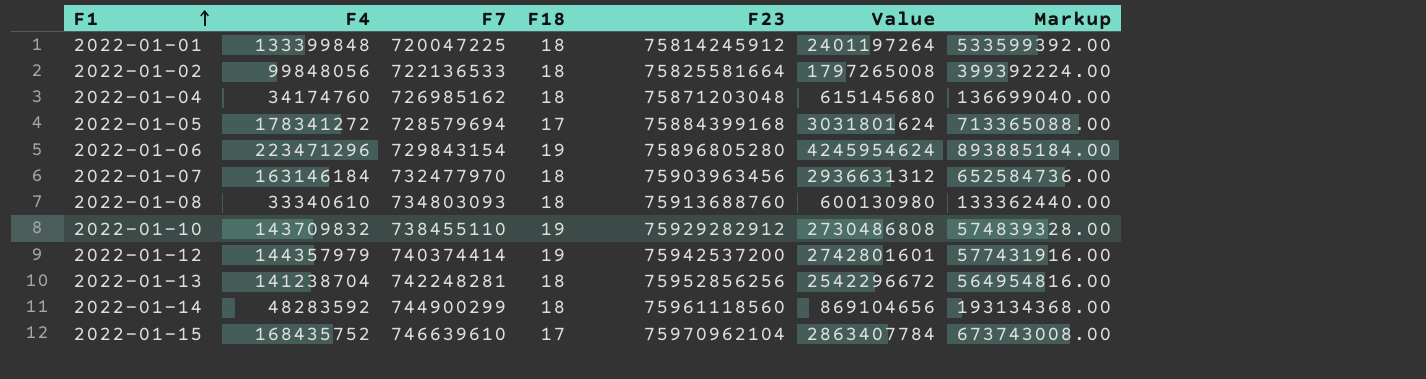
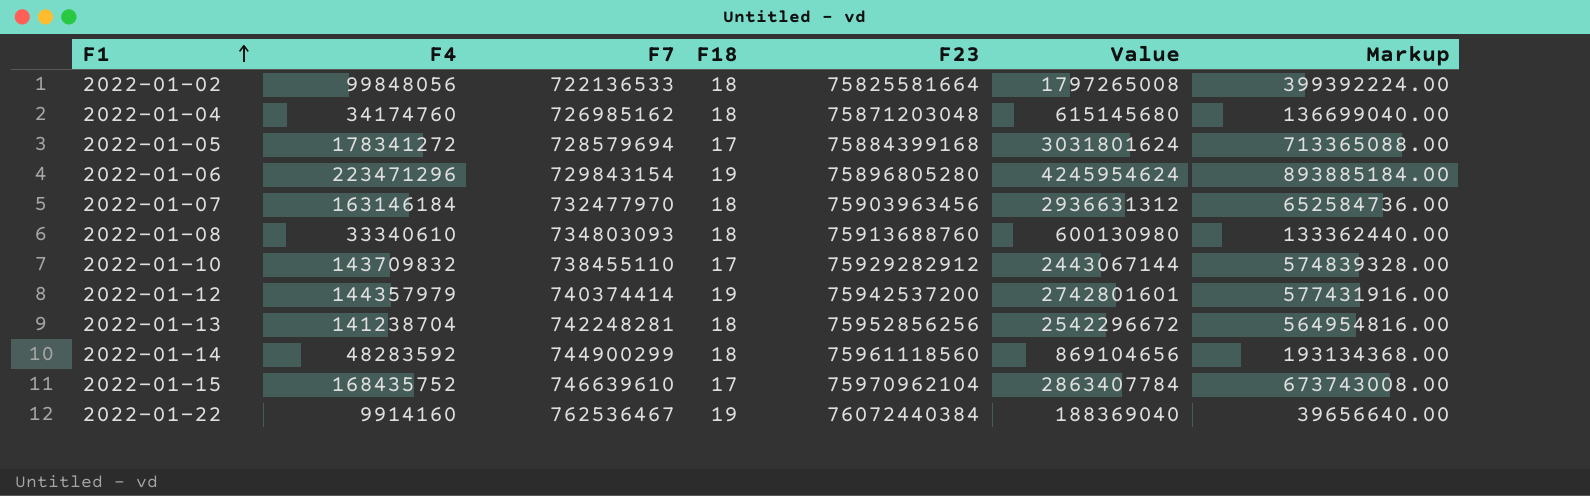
row 2022-01-01: 133399848 | 720047225 | 18 | 75814245912 | 2401197264 | 533599392.00 -> none
2022-01-10 | F18: 19 -> 17
2022-01-10 | Value: 2730486808 -> 2443067144
row 2022-01-22: none -> 9914160 | 762536467 | 19 | 76072440384 | 188369040 | 39656640.00

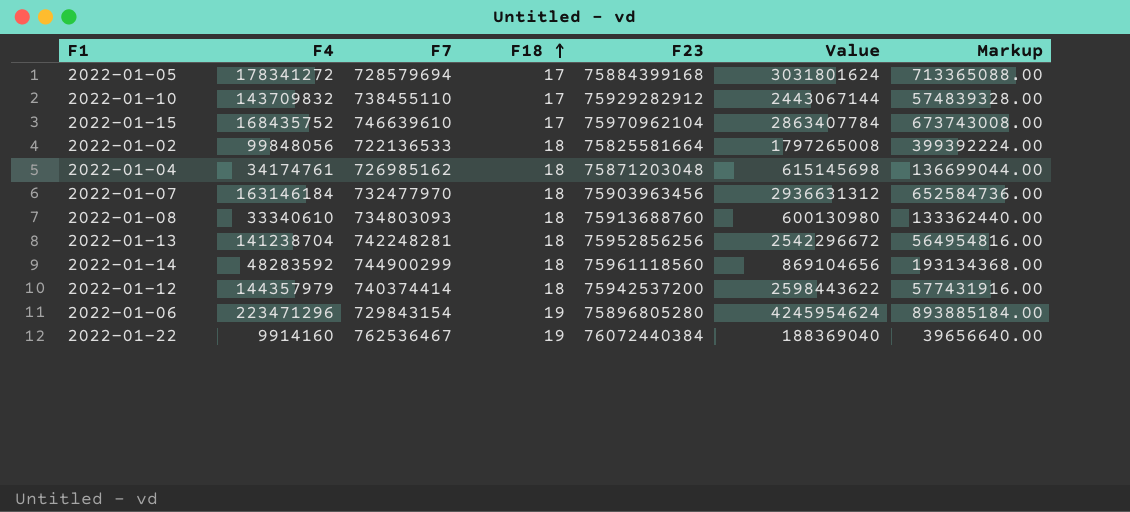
row order: F1 ascending -> F18 ascending
2022-01-04 | F4: 34174760 -> 34174761
2022-01-04 | Value: 615145680 -> 615145698
2022-01-04 | Markup: 136699040.00 -> 136699044.00
2022-01-12 | F18: 19 -> 18
2022-01-12 | Value: 2742801601 -> 2598443622

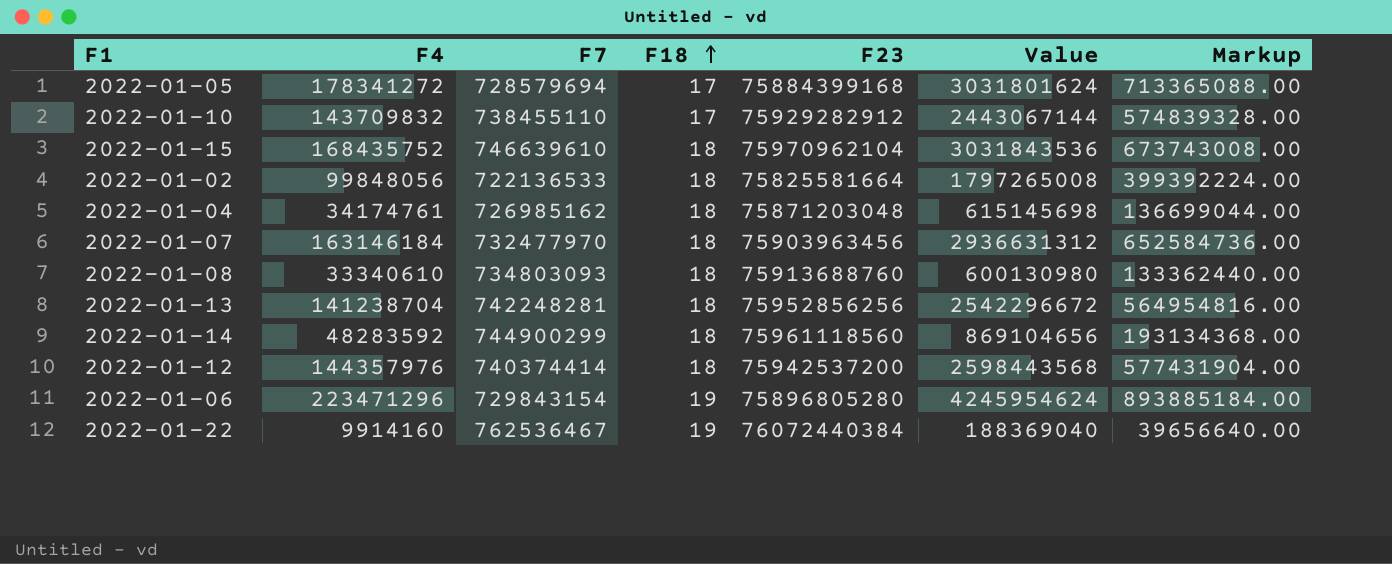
2022-01-15 | F18: 17 -> 18
2022-01-15 | Value: 2863407784 -> 3031843536
2022-01-12 | F4: 144357979 -> 144357976
2022-01-12 | Value: 2598443622 -> 2598443568
2022-01-12 | Markup: 577431916.00 -> 577431904.00

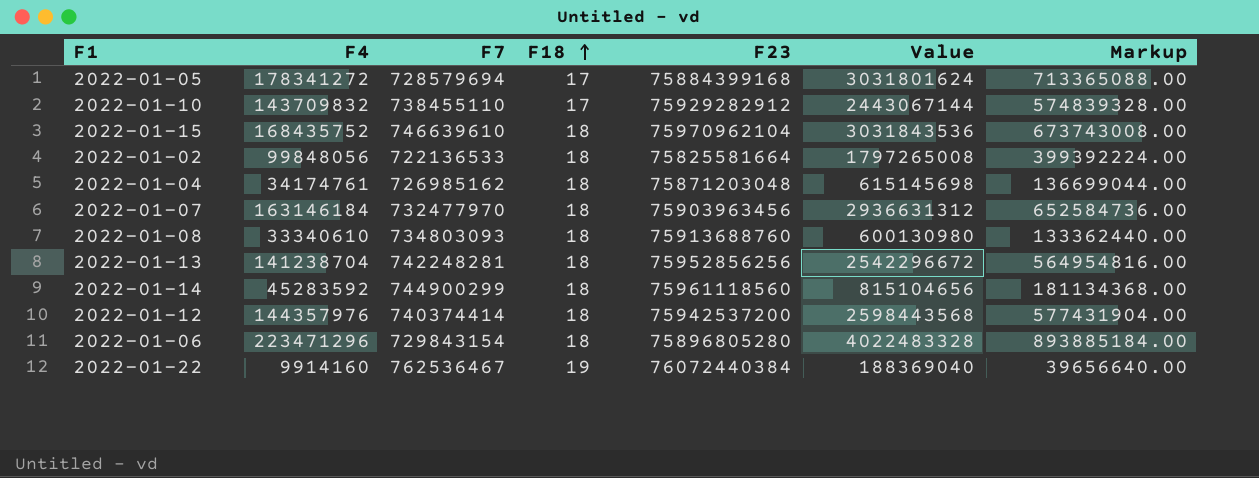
2022-01-14 | F4: 48283592 -> 45283592
2022-01-14 | Value: 869104656 -> 815104656
2022-01-14 | Markup: 193134368.00 -> 181134368.00
2022-01-06 | F18: 19 -> 18
2022-01-06 | Value: 4245954624 -> 4022483328

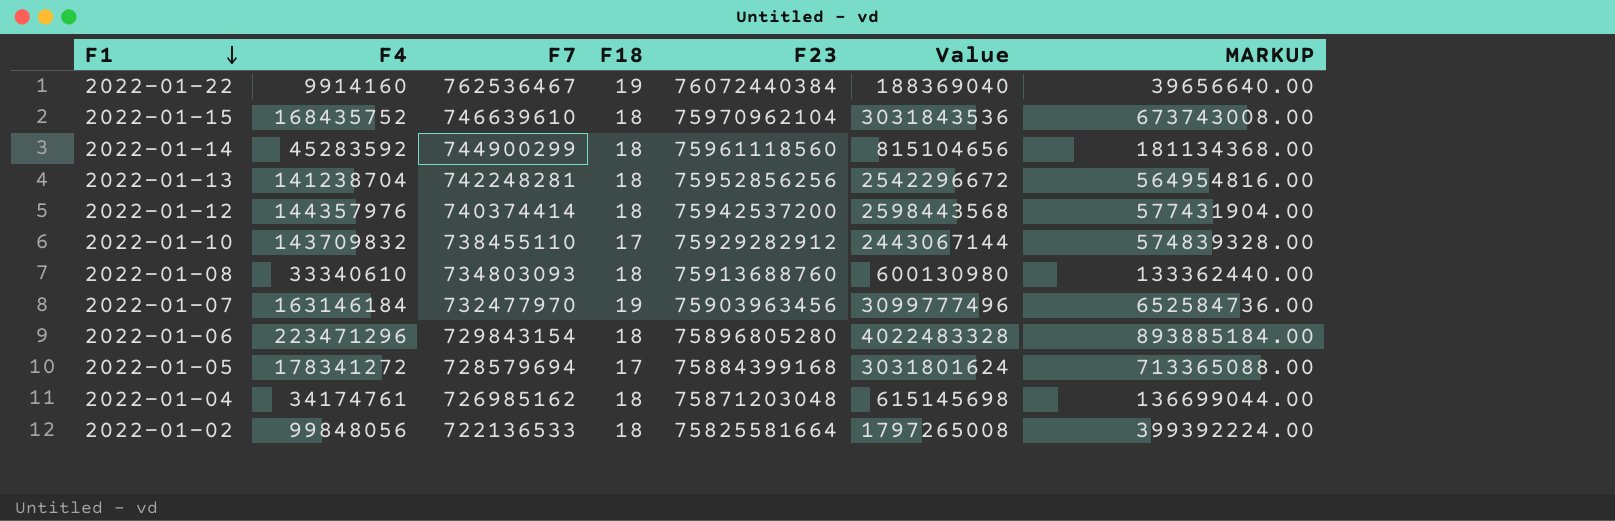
row order: F18 ascending -> F1 descending
column name: Markup -> MARKUP
2022-01-07 | F18: 18 -> 19
2022-01-07 | Value: 2936631312 -> 3099777496

